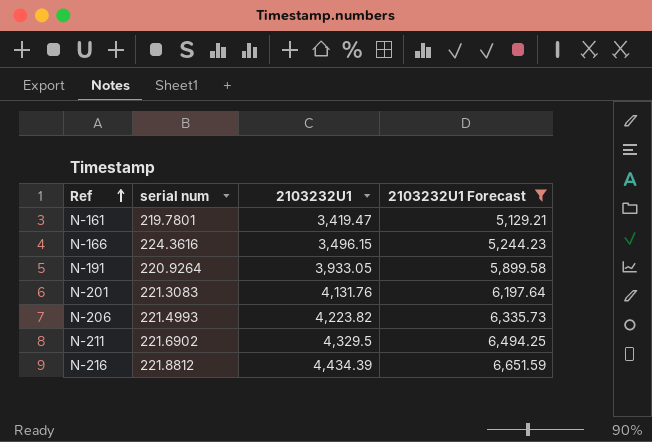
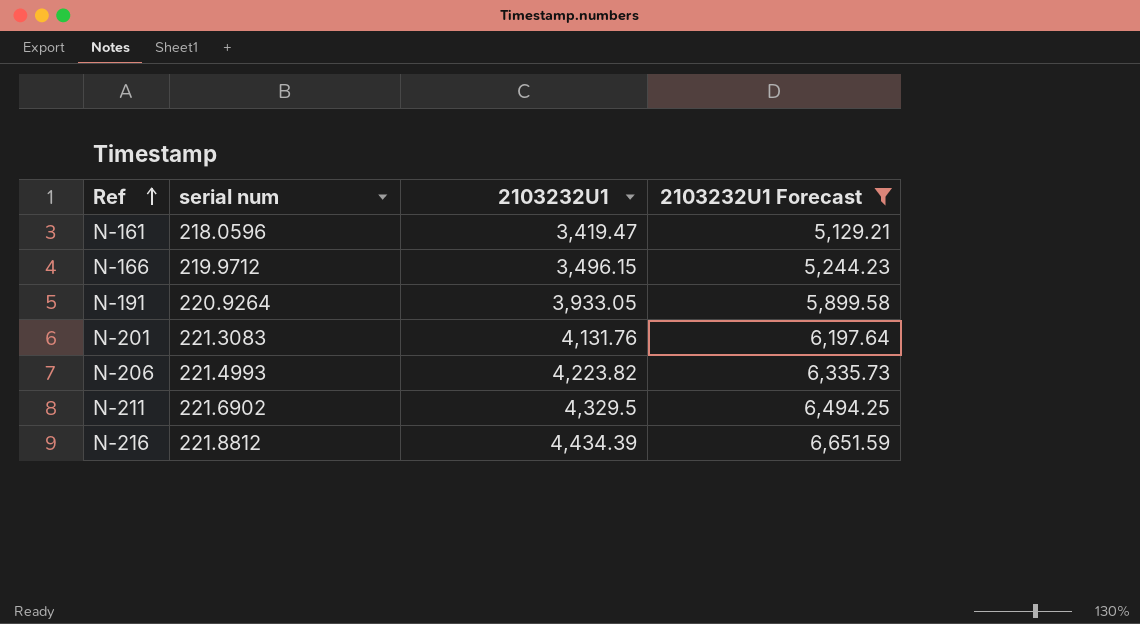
N-161 | serial num: 219.7801 -> 218.0596
N-166 | serial num: 224.3616 -> 219.9712

